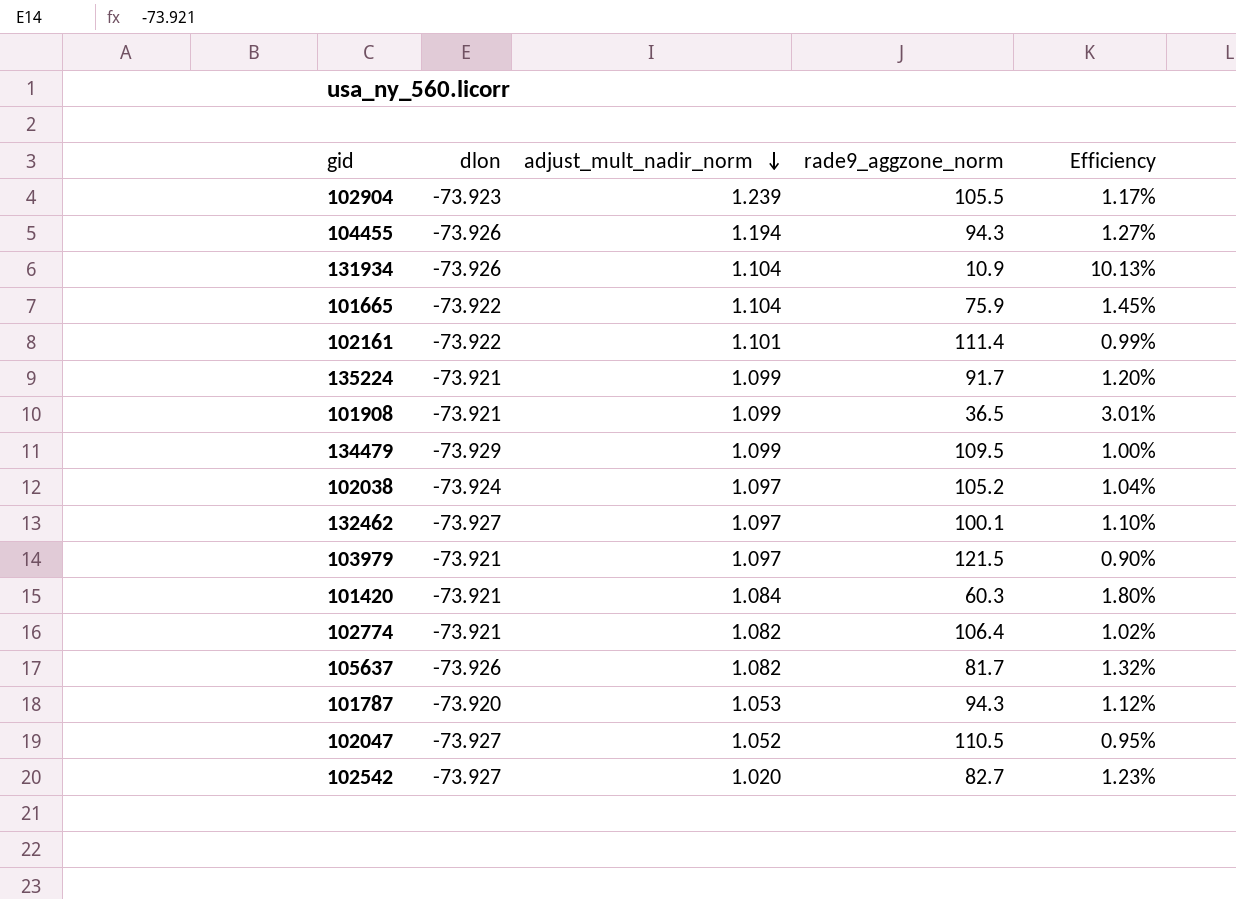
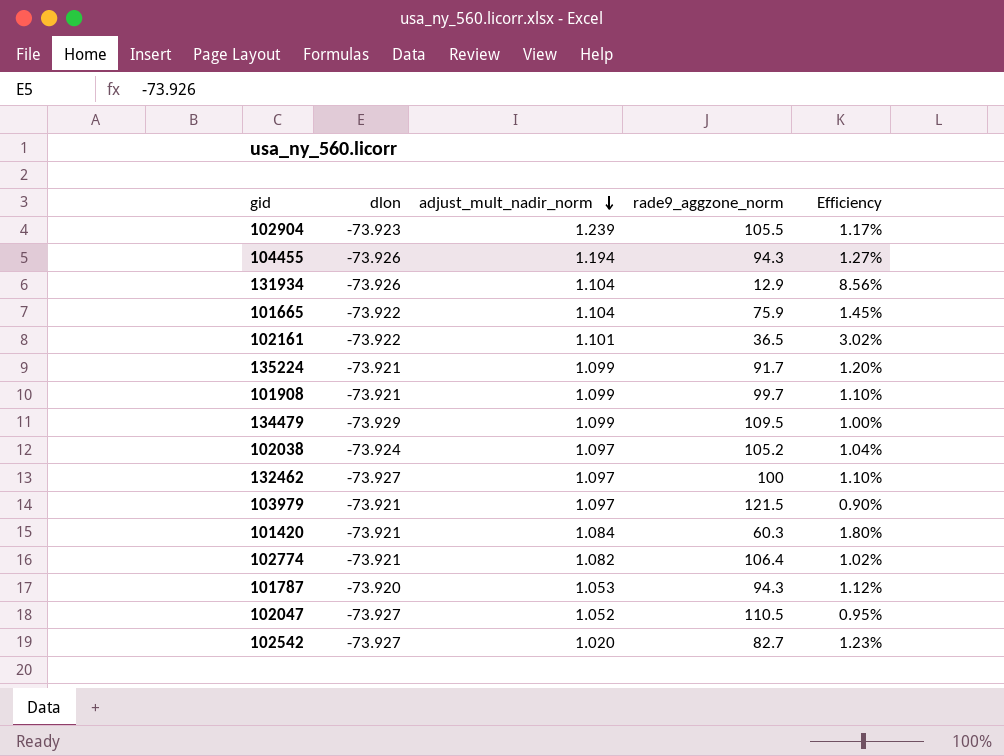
row 105637: -73.926 | 1.082 | 81.7 | 1.32% -> none
131934 | rade9_aggzone_norm: 10.9 -> 12.9
131934 | Efficiency: 10.13% -> 8.56%
102161 | rade9_aggzone_norm: 111.4 -> 36.5
102161 | Efficiency: 0.99% -> 3.02%
101908 | rade9_aggzone_norm: 36.5 -> 99.7
101908 | Efficiency: 3.01% -> 1.10%
132462 | rade9_aggzone_norm: 100.1 -> 100

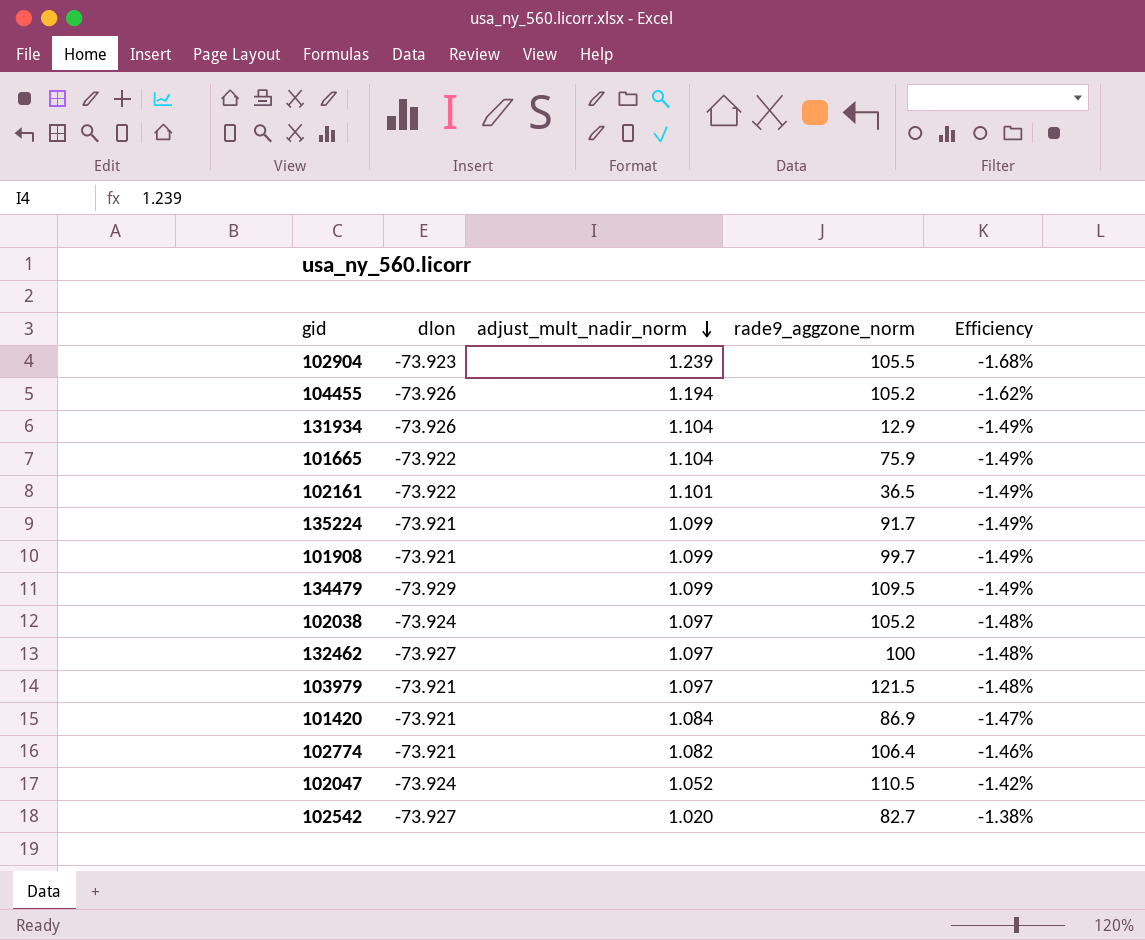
column Efficiency | formula: [adjust_mult_nadir_norm] / [rade9_aggzone_norm] -> [adjust_mult_nadir_norm] / [dlon]
row 101787: -73.920 | 1.053 | 94.3 | 1.12% -> none
104455 | rade9_aggzone_norm: 94.3 -> 105.2
101420 | rade9_aggzone_norm: 60.3 -> 86.9
102047 | dlon: -73.927 -> -73.924

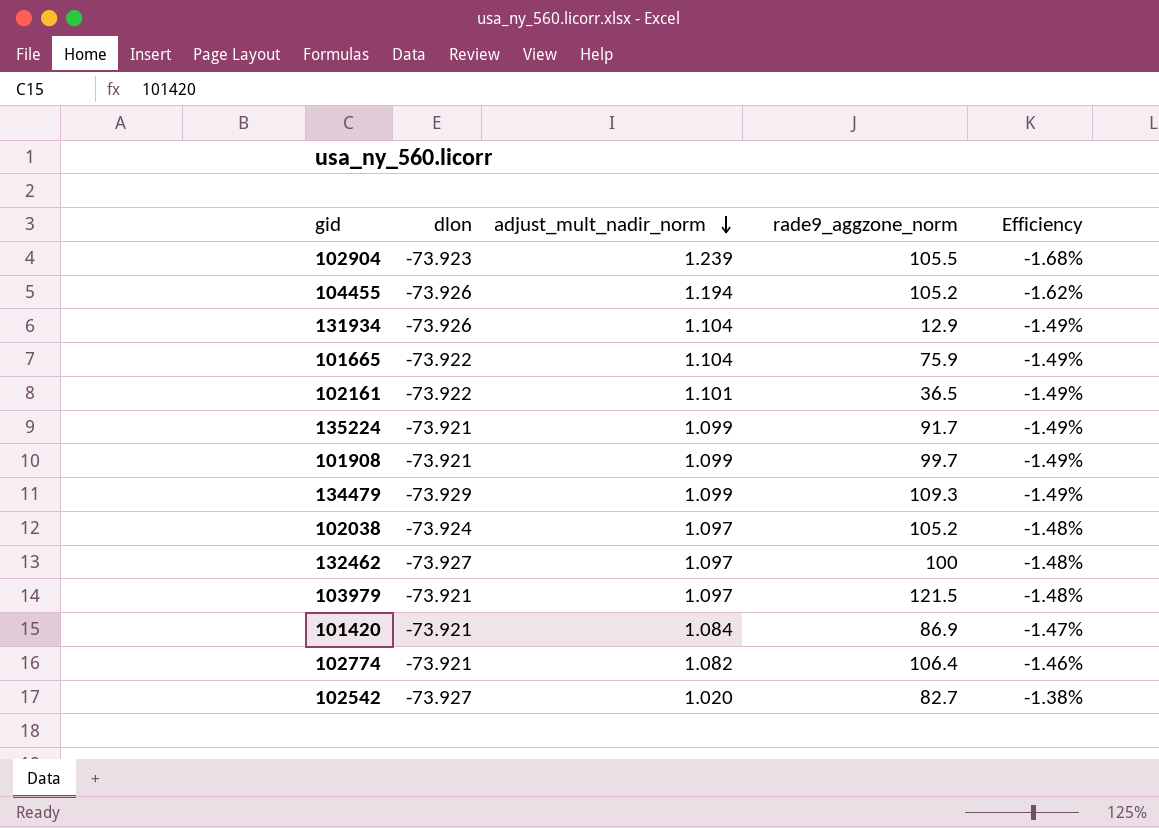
row 102047: -73.924 | 1.052 | 110.5 | -1.42% -> none
134479 | rade9_aggzone_norm: 109.5 -> 109.3

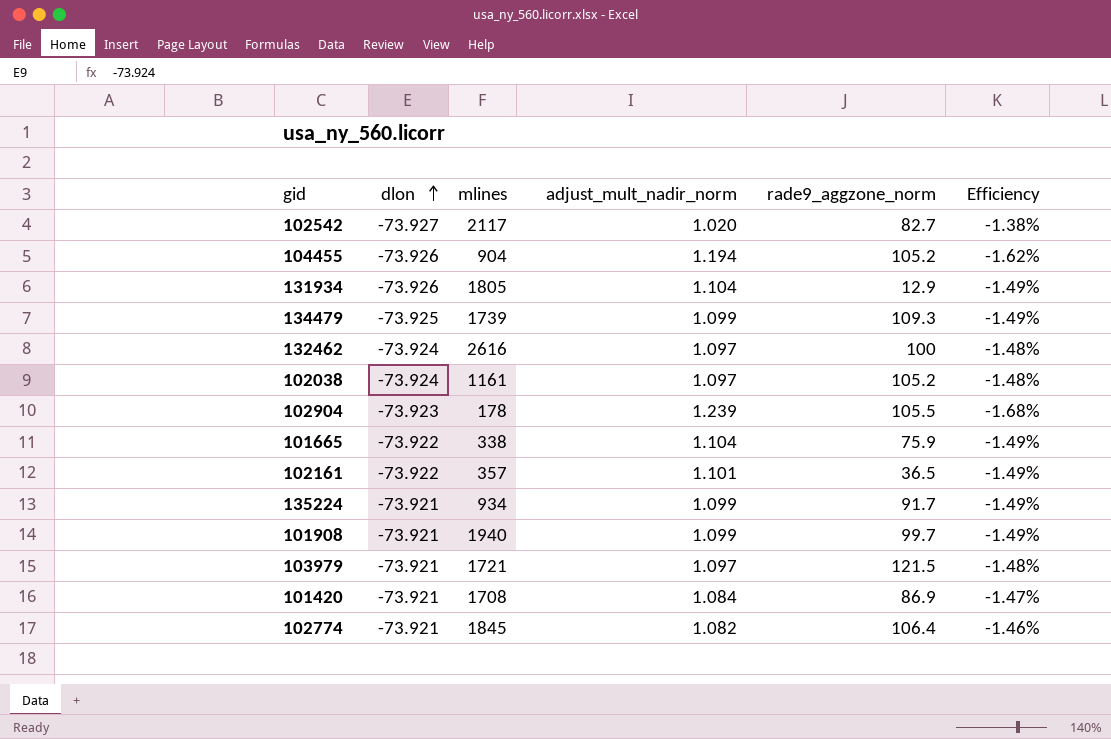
row order: adjust_mult_nadir_norm descending -> dlon ascending
column mlines | position: none -> 3
134479 | dlon: -73.929 -> -73.925
132462 | dlon: -73.927 -> -73.924

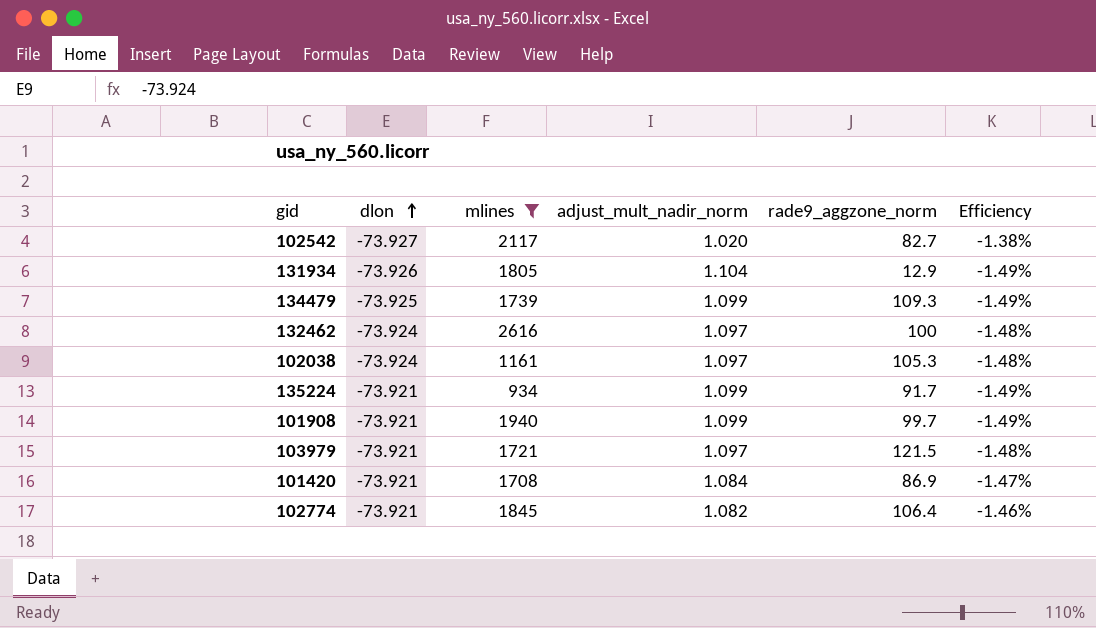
filter: none -> mlines >= 934
102038 | rade9_aggzone_norm: 105.2 -> 105.3

